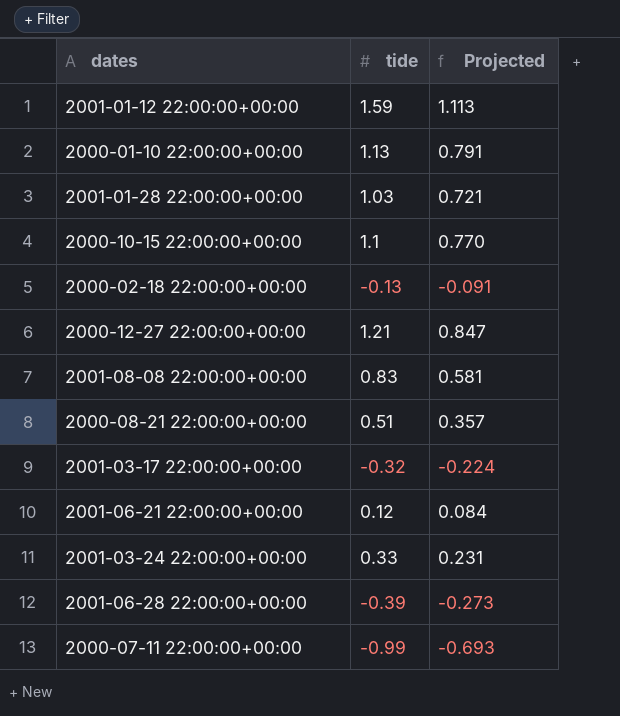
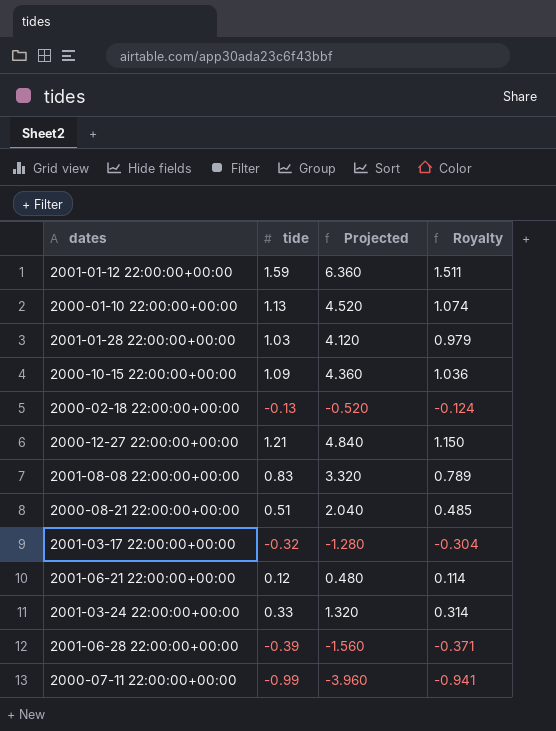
column Projected | formula: [tide] * 0.7 -> [tide] * 4
column Royalty | formula: none -> [tide] * 0.95
2000-10-15 22:00:00+00:00 | tide: 1.1 -> 1.09

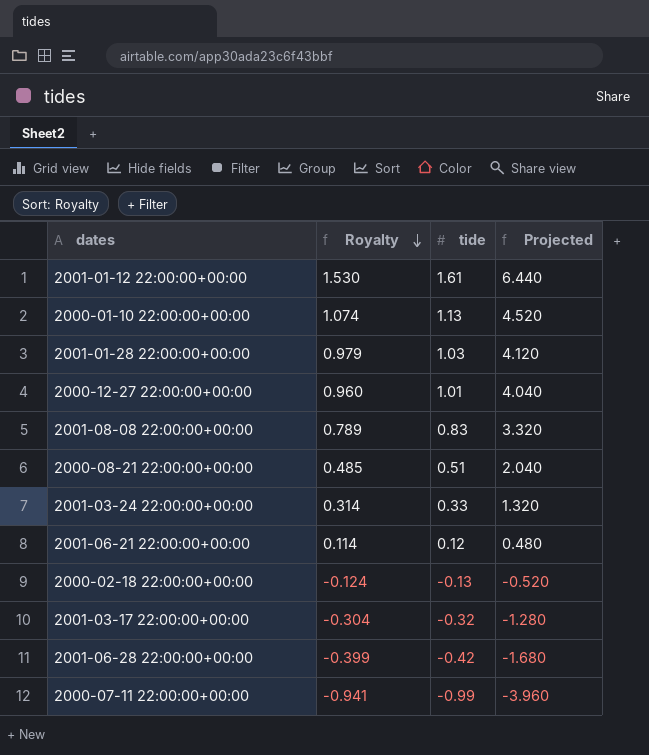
row order: none -> Royalty descending
column Royalty | position: 4 -> 2
row 2000-10-15 22:00:00+00:00: 1.09 | 4.360 | 1.036 -> none
2001-01-12 22:00:00+00:00 | Royalty: 1.511 -> 1.530
2001-01-12 22:00:00+00:00 | tide: 1.59 -> 1.61
2001-01-12 22:00:00+00:00 | Projected: 6.360 -> 6.440
2000-12-27 22:00:00+00:00 | Royalty: 1.150 -> 0.960
2000-12-27 22:00:00+00:00 | tide: 1.21 -> 1.01
2000-12-27 22:00:00+00:00 | Projected: 4.840 -> 4.040
2001-06-28 22:00:00+00:00 | Royalty: -0.371 -> -0.399
2001-06-28 22:00:00+00:00 | tide: -0.39 -> -0.42
2001-06-28 22:00:00+00:00 | Projected: -1.560 -> -1.680

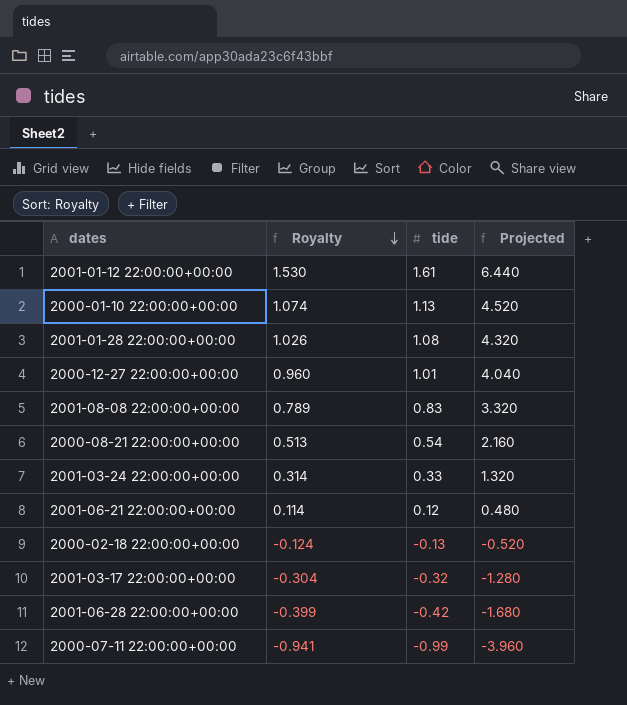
2001-01-28 22:00:00+00:00 | Royalty: 0.979 -> 1.026
2001-01-28 22:00:00+00:00 | tide: 1.03 -> 1.08
2001-01-28 22:00:00+00:00 | Projected: 4.120 -> 4.320
2000-08-21 22:00:00+00:00 | Royalty: 0.485 -> 0.513
2000-08-21 22:00:00+00:00 | tide: 0.51 -> 0.54
2000-08-21 22:00:00+00:00 | Projected: 2.040 -> 2.160

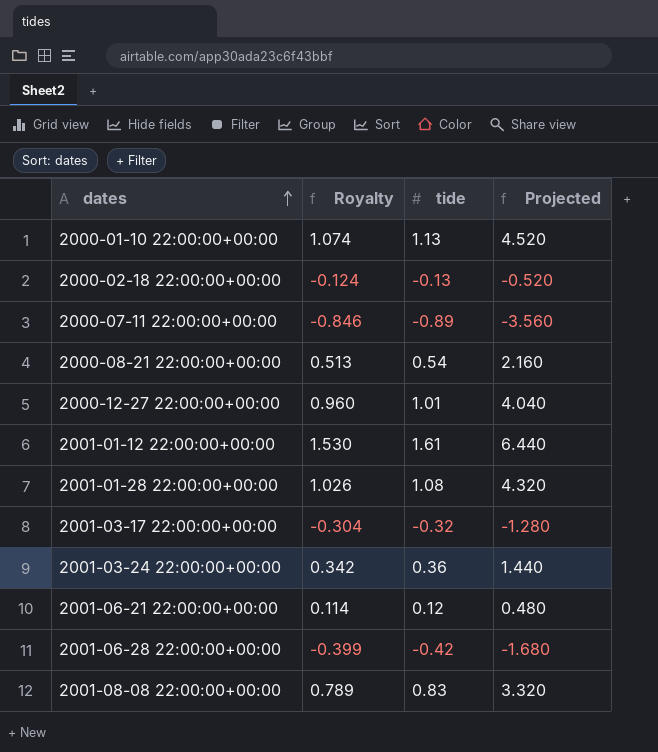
row order: Royalty descending -> dates ascending
2000-07-11 22:00:00+00:00 | Royalty: -0.941 -> -0.846
2000-07-11 22:00:00+00:00 | tide: -0.99 -> -0.89
2000-07-11 22:00:00+00:00 | Projected: -3.960 -> -3.560
2001-03-24 22:00:00+00:00 | Royalty: 0.314 -> 0.342
2001-03-24 22:00:00+00:00 | tide: 0.33 -> 0.36
2001-03-24 22:00:00+00:00 | Projected: 1.320 -> 1.440

